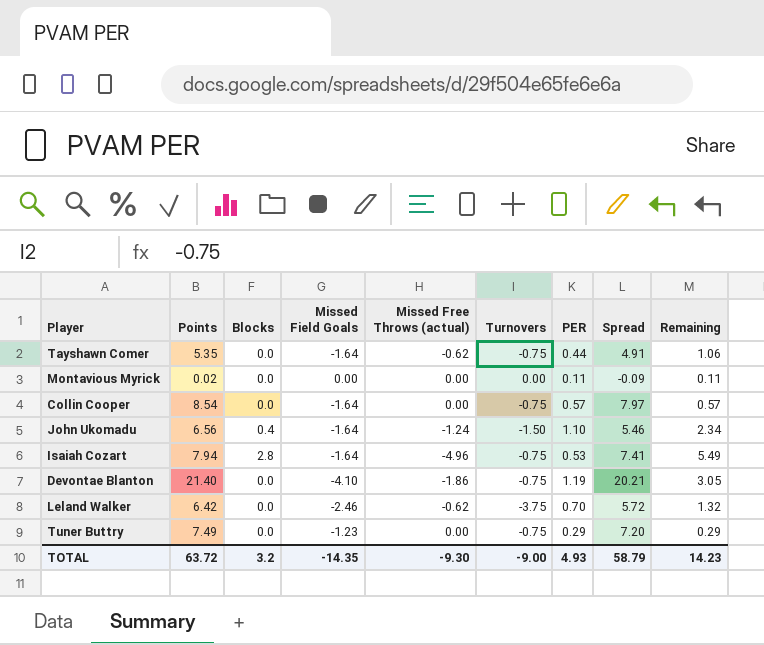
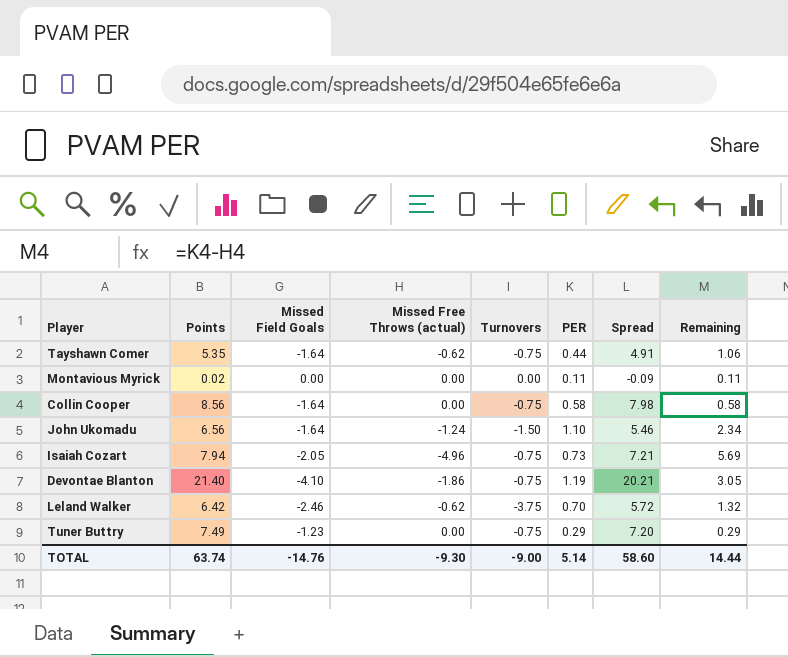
column Blocks | position: 3 -> none
Collin Cooper | Points: 8.54 -> 8.56
Collin Cooper | PER: 0.57 -> 0.58
Collin Cooper | Spread: 7.97 -> 7.98
Collin Cooper | Remaining: 0.57 -> 0.58
Isaiah Cozart | Missed Field Goals: -1.64 -> -2.05
Isaiah Cozart | PER: 0.53 -> 0.73
Isaiah Cozart | Spread: 7.41 -> 7.21
Isaiah Cozart | Remaining: 5.49 -> 5.69
TOTAL | Points: 63.72 -> 63.74
TOTAL | Missed Field Goals: -14.35 -> -14.76
TOTAL | PER: 4.93 -> 5.14
TOTAL | Spread: 58.79 -> 58.60
TOTAL | Remaining: 14.23 -> 14.44

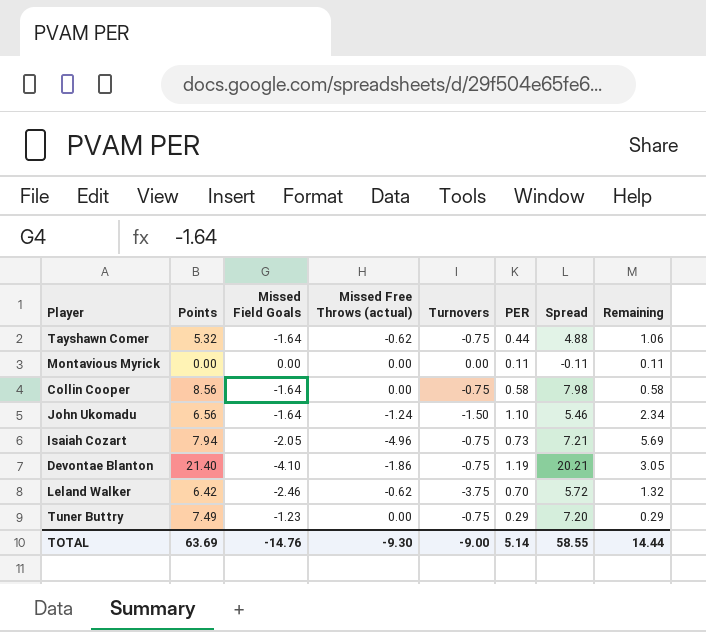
Tayshawn Comer | Points: 5.35 -> 5.32
Tayshawn Comer | Spread: 4.91 -> 4.88
Montavious Myrick | Points: 0.02 -> 0.00
Montavious Myrick | Spread: -0.09 -> -0.11
TOTAL | Points: 63.74 -> 63.69
TOTAL | Spread: 58.60 -> 58.55

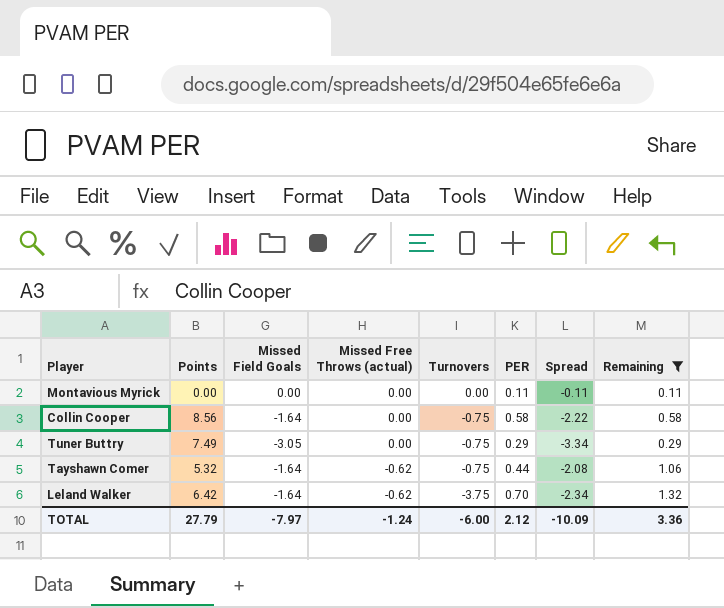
filter: none -> Remaining <= 1.32
row order: none -> Missed Free Throws (actual) descending
column Spread | formula: [Points] - [PER] -> [Missed Field Goals] - [PER]
Tuner Buttry | Missed Field Goals: -1.23 -> -3.05
Leland Walker | Missed Field Goals: -2.46 -> -1.64
TOTAL | Points: 63.69 -> 27.79
TOTAL | Missed Field Goals: -14.76 -> -7.97
TOTAL | Missed Free Throws (actual): -9.30 -> -1.24
TOTAL | Turnovers: -9.00 -> -6.00
TOTAL | PER: 5.14 -> 2.12
TOTAL | Spread: 58.55 -> -10.09
TOTAL | Remaining: 14.44 -> 3.36

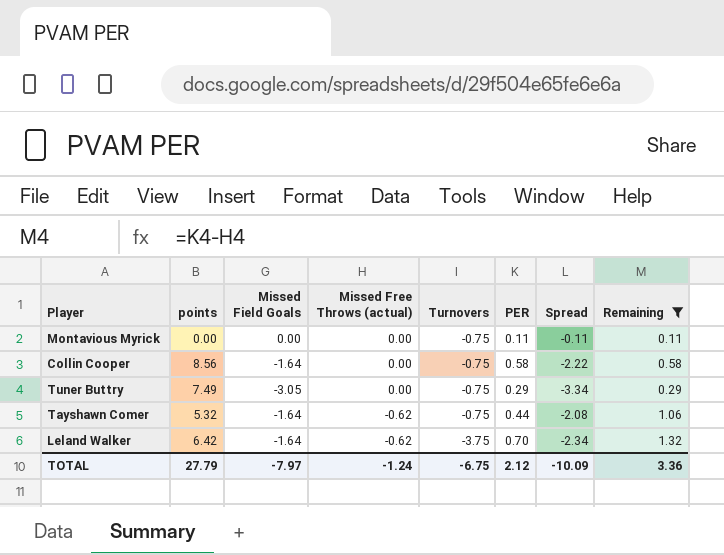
column name: Points -> points
Montavious Myrick | Turnovers: 0.00 -> -0.75
TOTAL | Turnovers: -6.00 -> -6.75

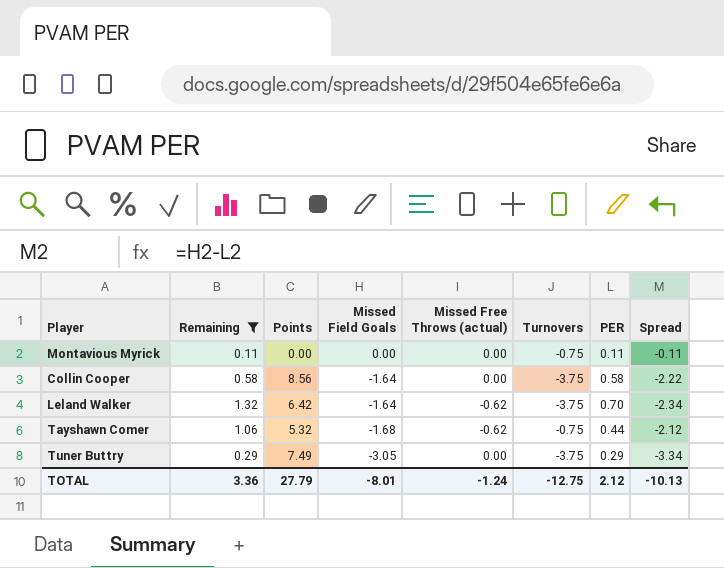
row order: Missed Free Throws (actual) descending -> Missed Field Goals descending
column Remaining | position: 8 -> 2
column name: points -> Points
Collin Cooper | Turnovers: -0.75 -> -3.75
Tayshawn Comer | Missed Field Goals: -1.64 -> -1.68
Tayshawn Comer | Spread: -2.08 -> -2.12
Tuner Buttry | Turnovers: -0.75 -> -3.75
TOTAL | Missed Field Goals: -7.97 -> -8.01
TOTAL | Turnovers: -6.75 -> -12.75
TOTAL | Spread: -10.09 -> -10.13

